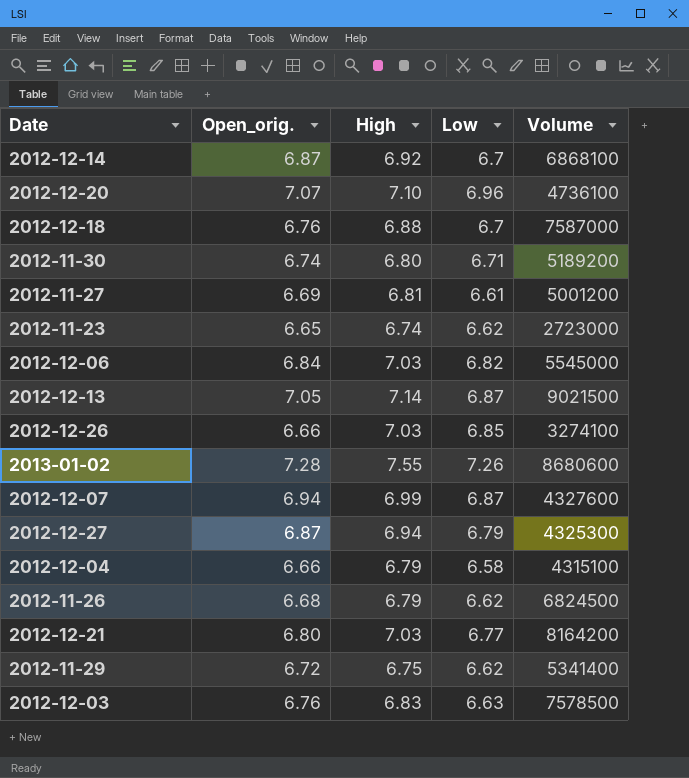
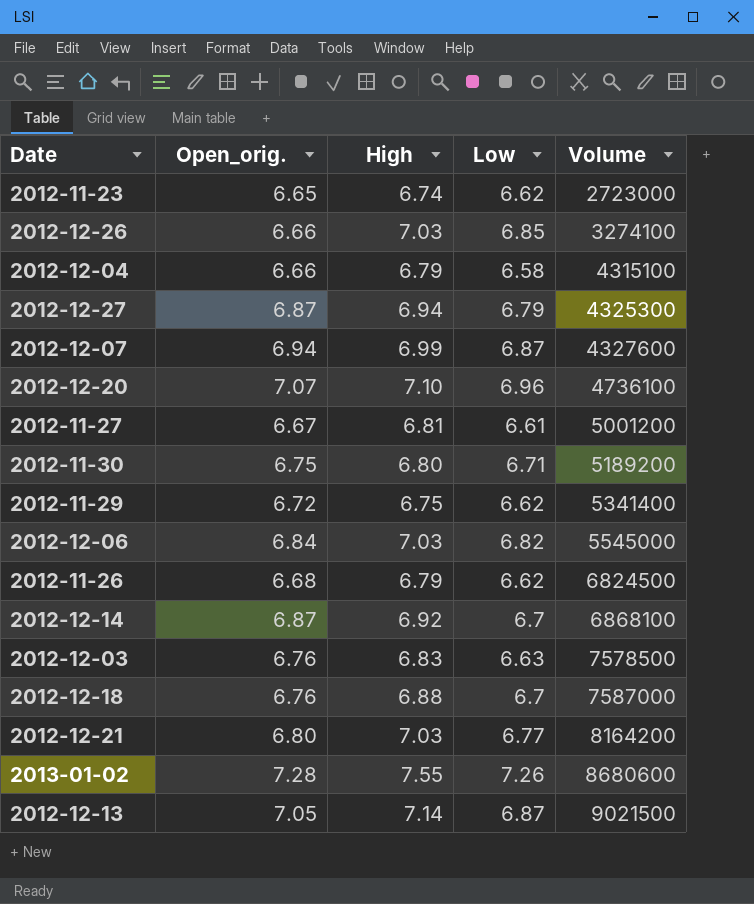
row order: none -> Volume ascending
2012-11-27 | Open_orig.: 6.69 -> 6.67
2012-11-30 | Open_orig.: 6.74 -> 6.75

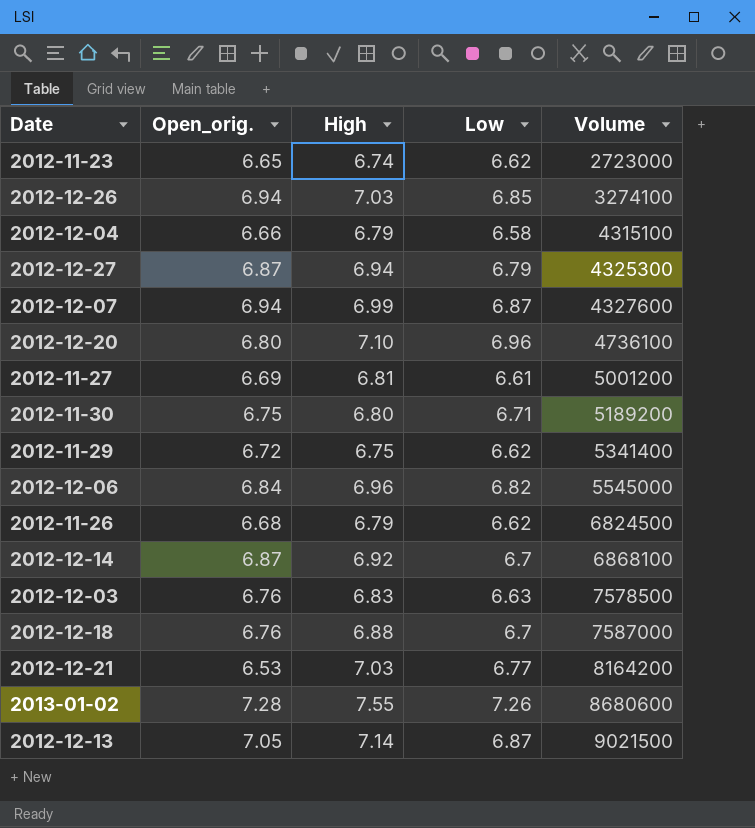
2012-12-26 | Open_orig.: 6.66 -> 6.94
2012-12-20 | Open_orig.: 7.07 -> 6.80
2012-11-27 | Open_orig.: 6.67 -> 6.69
2012-12-06 | High: 7.03 -> 6.96
2012-12-21 | Open_orig.: 6.80 -> 6.53

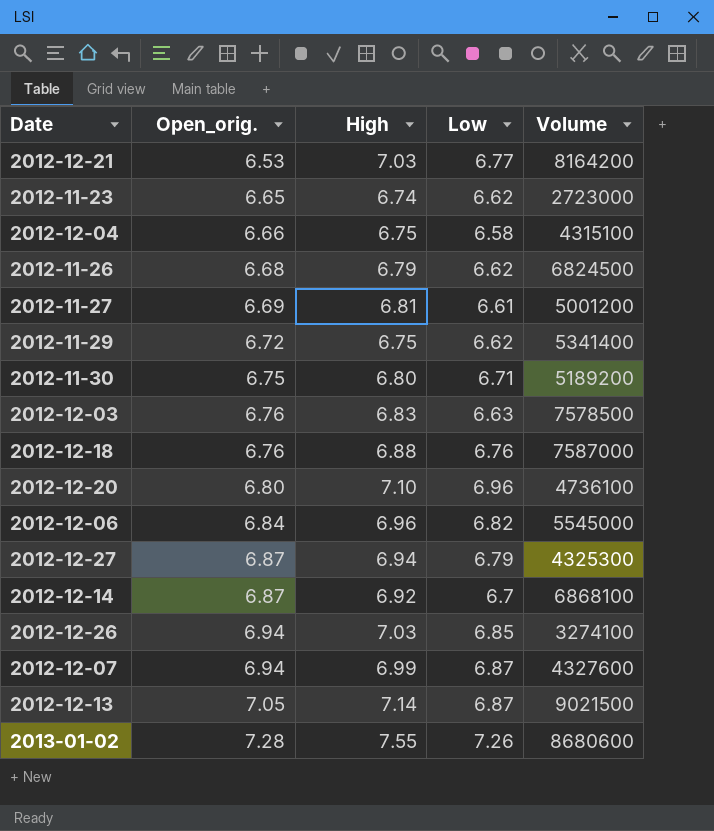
row order: Volume ascending -> Open_orig. ascending
2012-12-04 | High: 6.79 -> 6.75
2012-12-18 | Low: 6.7 -> 6.76

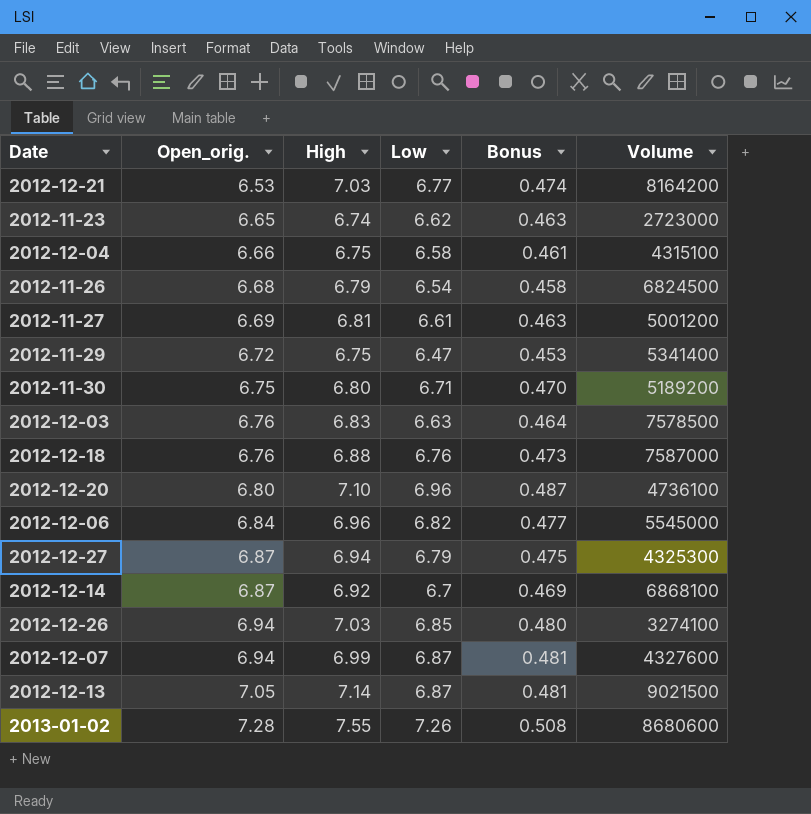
column Bonus | formula: none -> [Low] * 0.07
2012-11-26 | Low: 6.62 -> 6.54
2012-11-29 | Low: 6.62 -> 6.47

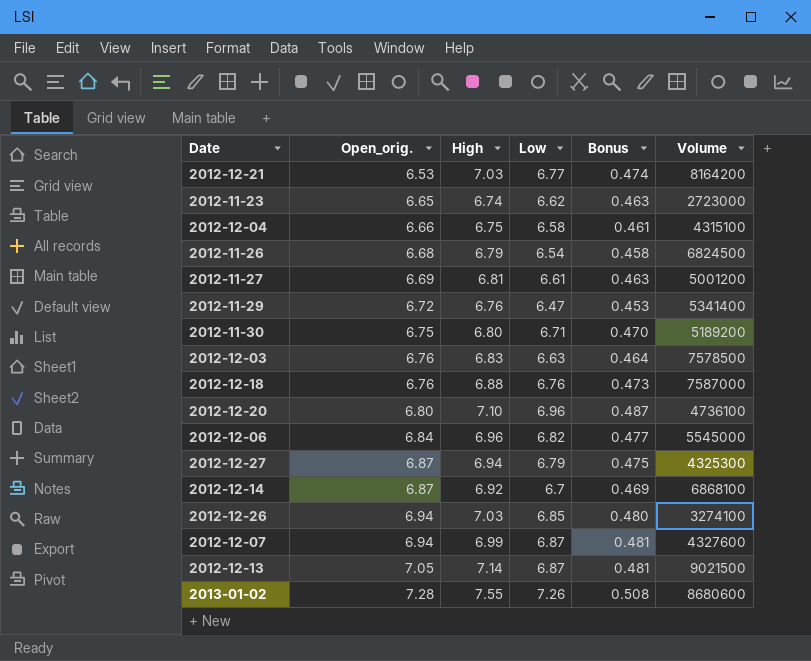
2012-11-29 | High: 6.75 -> 6.76

